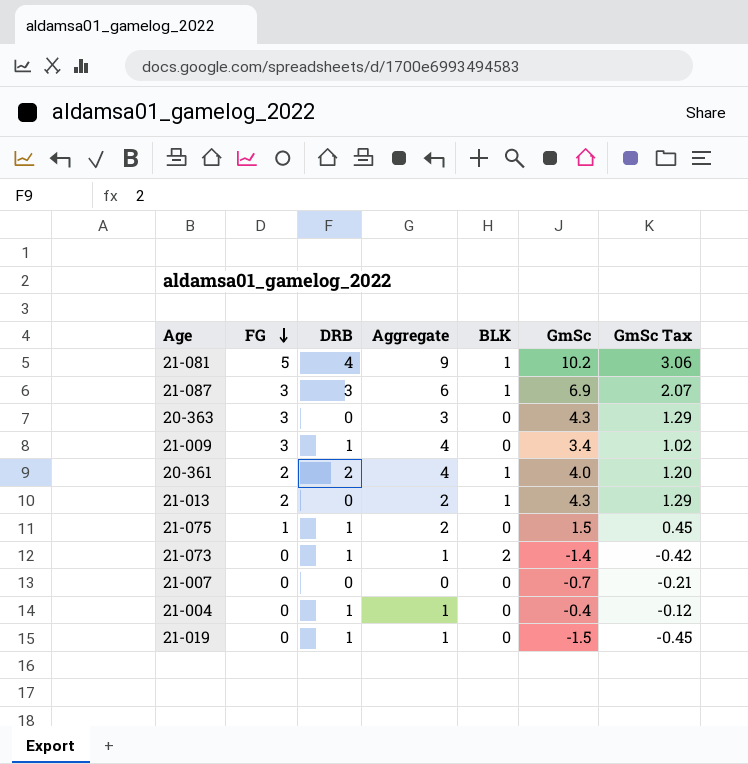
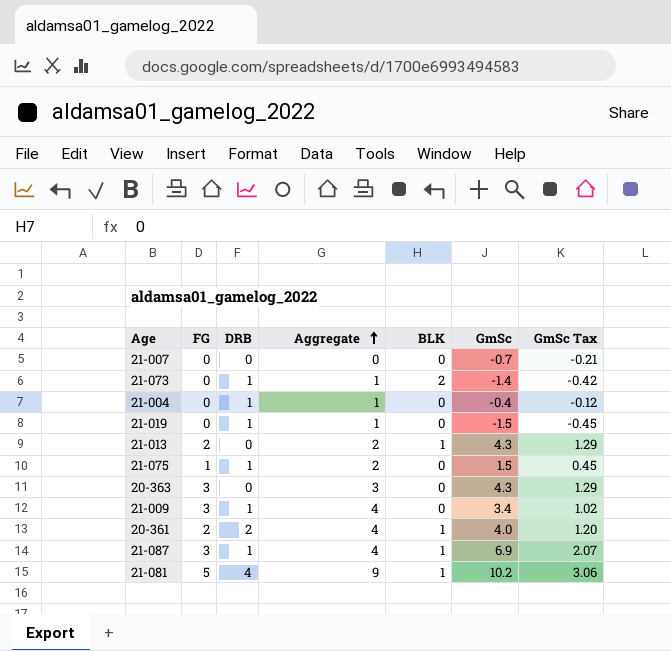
row order: FG descending -> Aggregate ascending
21-087 | DRB: 3 -> 1
21-087 | Aggregate: 6 -> 4

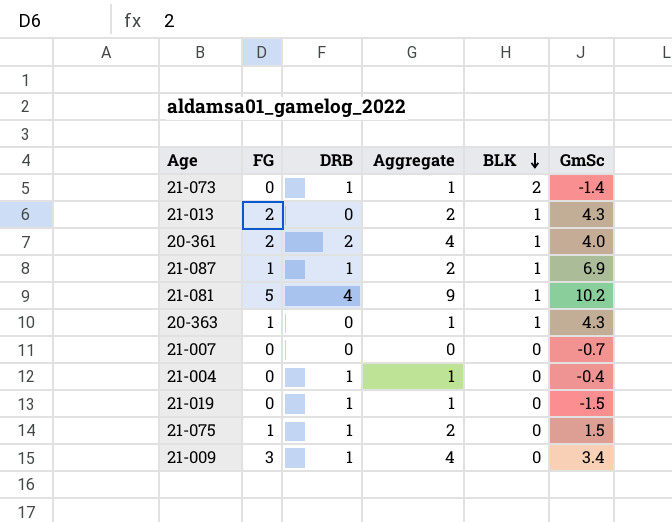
row order: Aggregate ascending -> BLK descending
column GmSc Tax | formula: [GmSc] * 0.3 -> none
21-087 | FG: 3 -> 1
21-087 | Aggregate: 4 -> 2
20-363 | FG: 3 -> 1
20-363 | Aggregate: 3 -> 1
20-363 | BLK: 0 -> 1

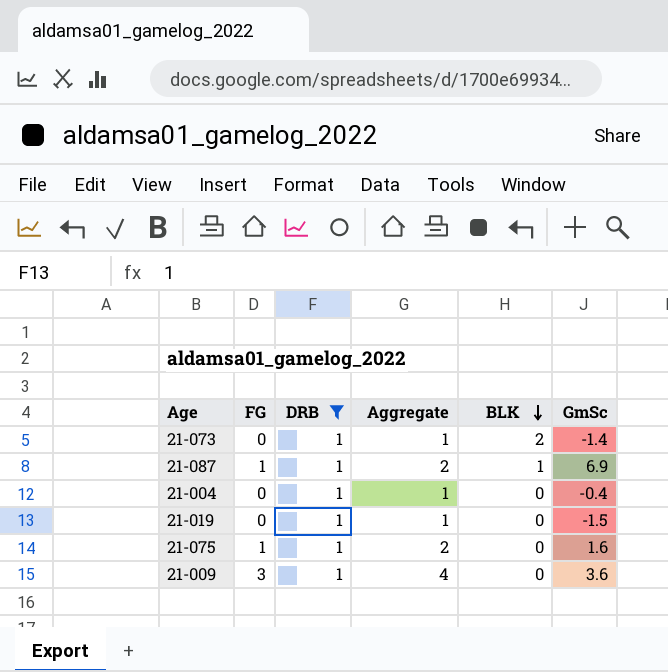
filter: none -> DRB = 1
21-075 | GmSc: 1.5 -> 1.6
21-009 | GmSc: 3.4 -> 3.6

